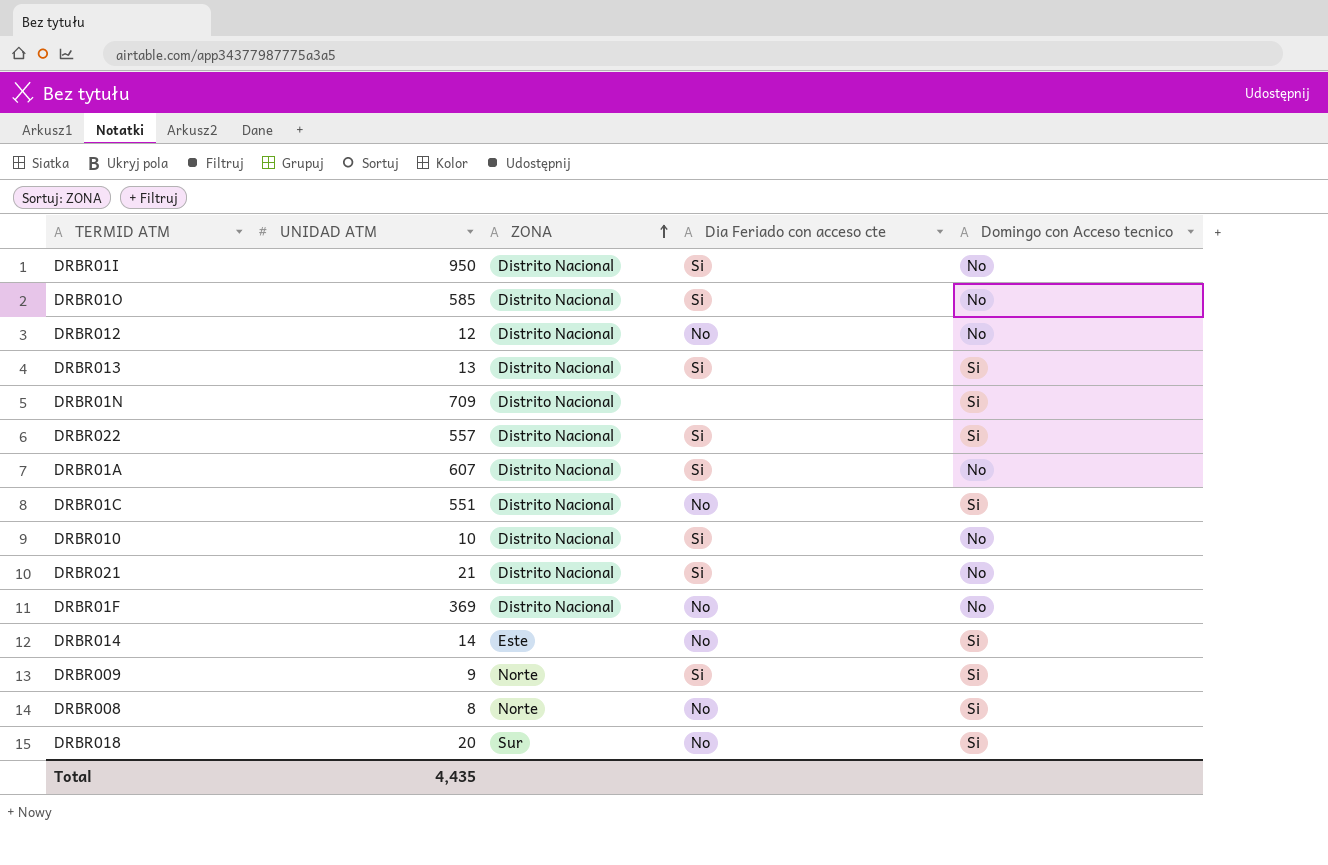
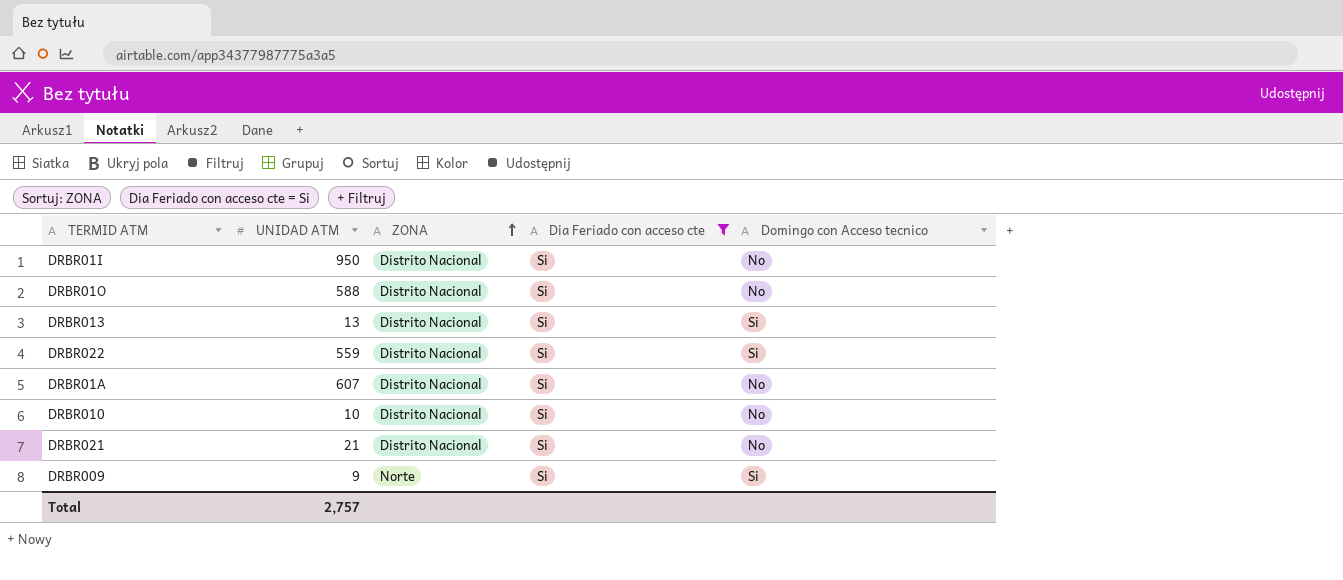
filter: none -> Dia Feriado con acceso cte = Si
DRBR01O | UNIDAD ATM: 585 -> 588
DRBR022 | UNIDAD ATM: 557 -> 559
Total | UNIDAD ATM: 4,435 -> 2,757

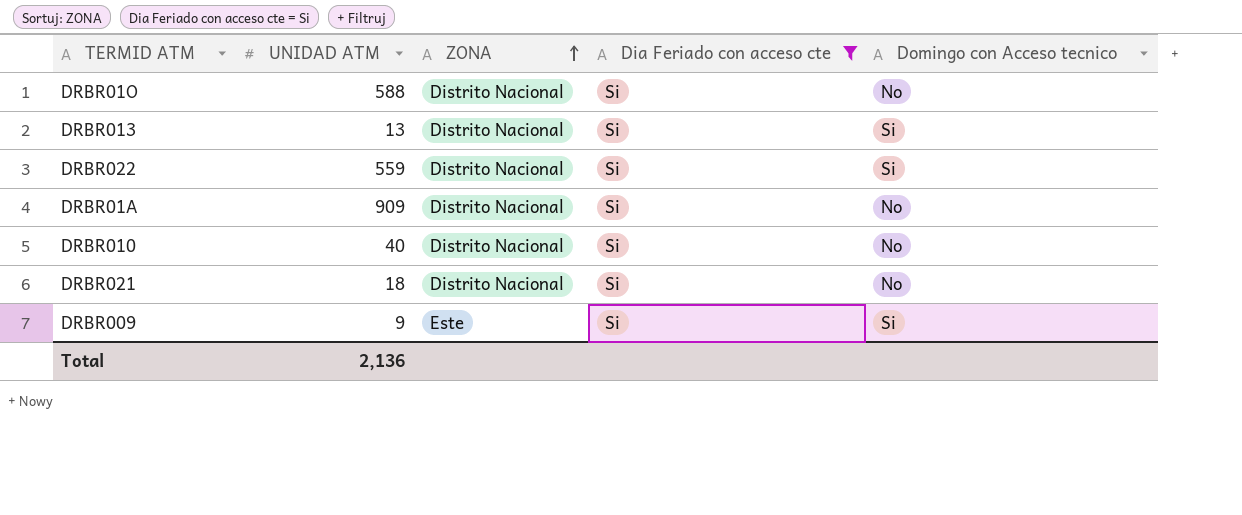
row DRBR01I: 950 | Distrito Nacional | Si | No -> none
DRBR01A | UNIDAD ATM: 607 -> 909
DRBR010 | UNIDAD ATM: 10 -> 40
DRBR021 | UNIDAD ATM: 21 -> 18
DRBR009 | ZONA: Norte -> Este
Total | UNIDAD ATM: 2,757 -> 2,136

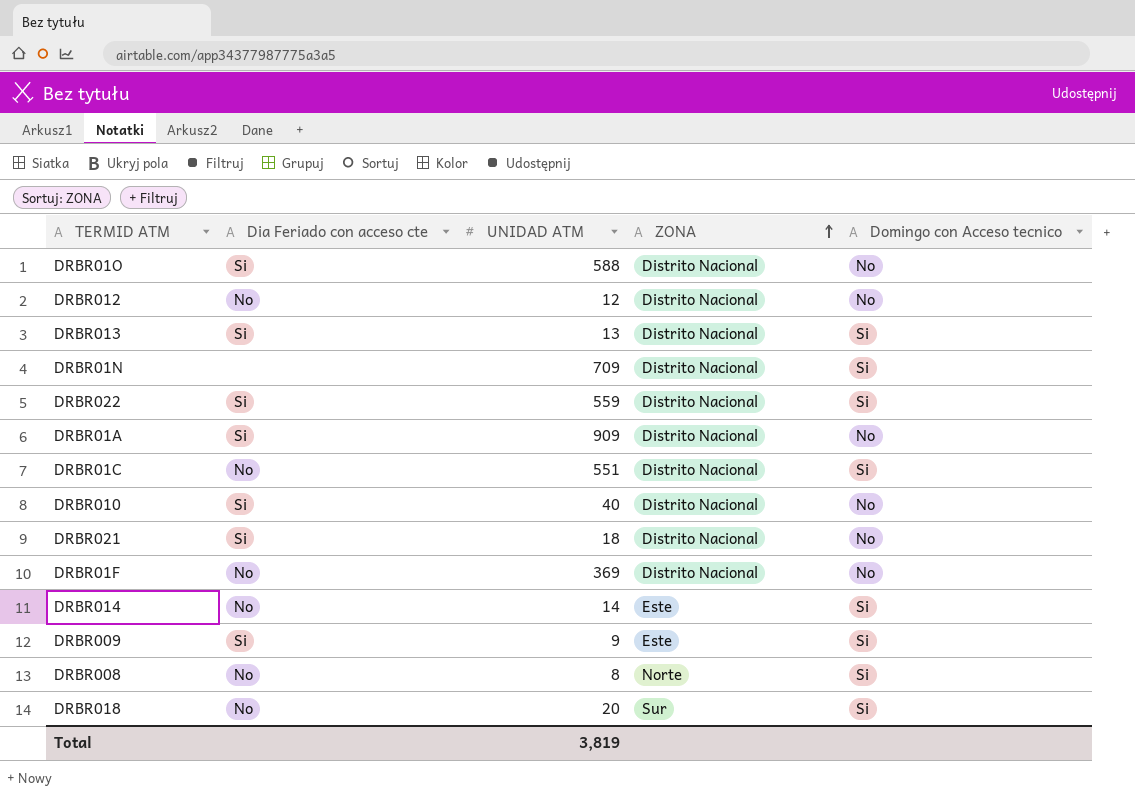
filter: Dia Feriado con acceso cte = Si -> none
column Dia Feriado con acceso cte | position: 4 -> 2
Total | UNIDAD ATM: 2,136 -> 3,819

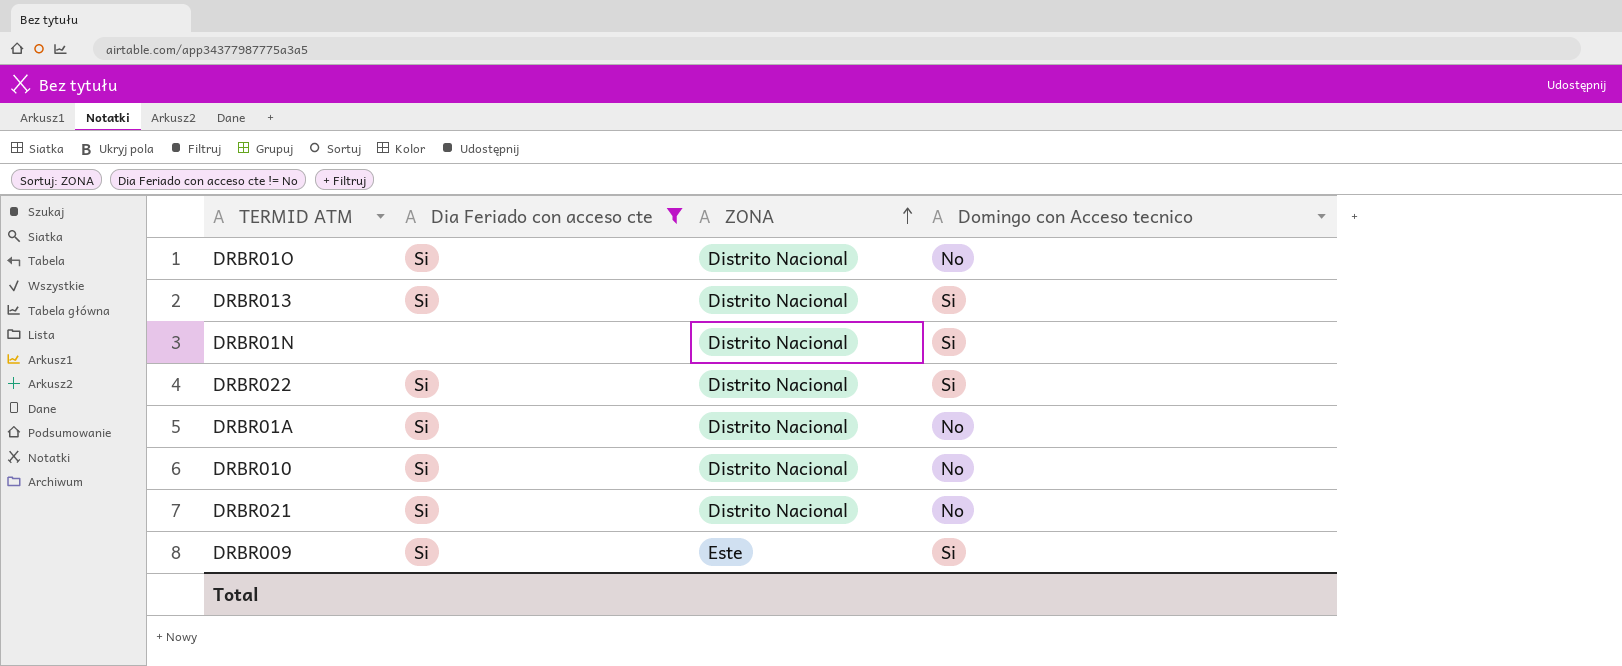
filter: none -> Dia Feriado con acceso cte != No
column UNIDAD ATM | position: 3 -> none

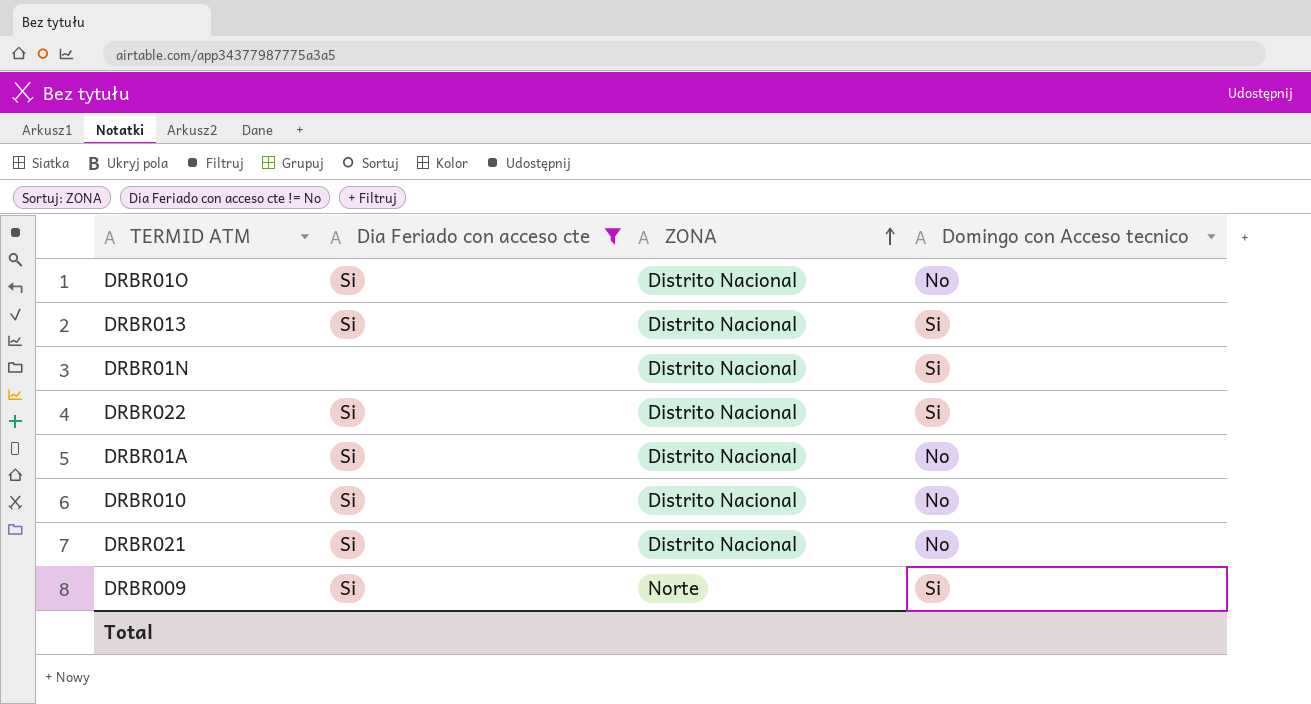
DRBR009 | ZONA: Este -> Norte

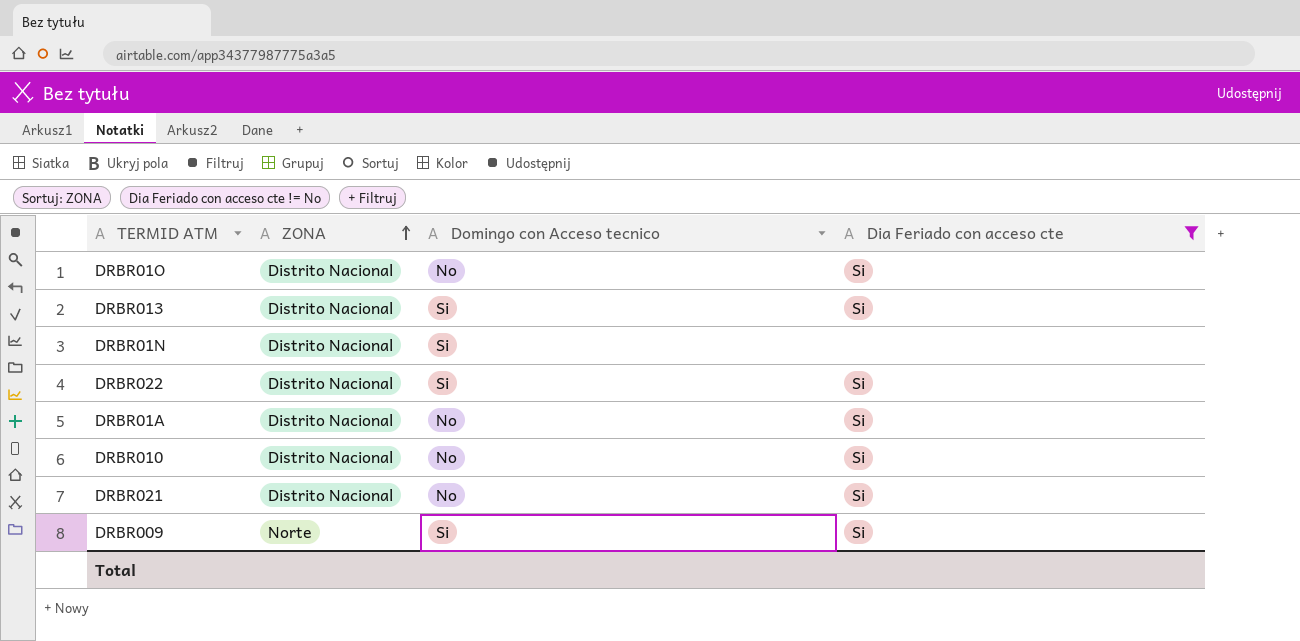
column Dia Feriado con acceso cte | position: 2 -> 4

